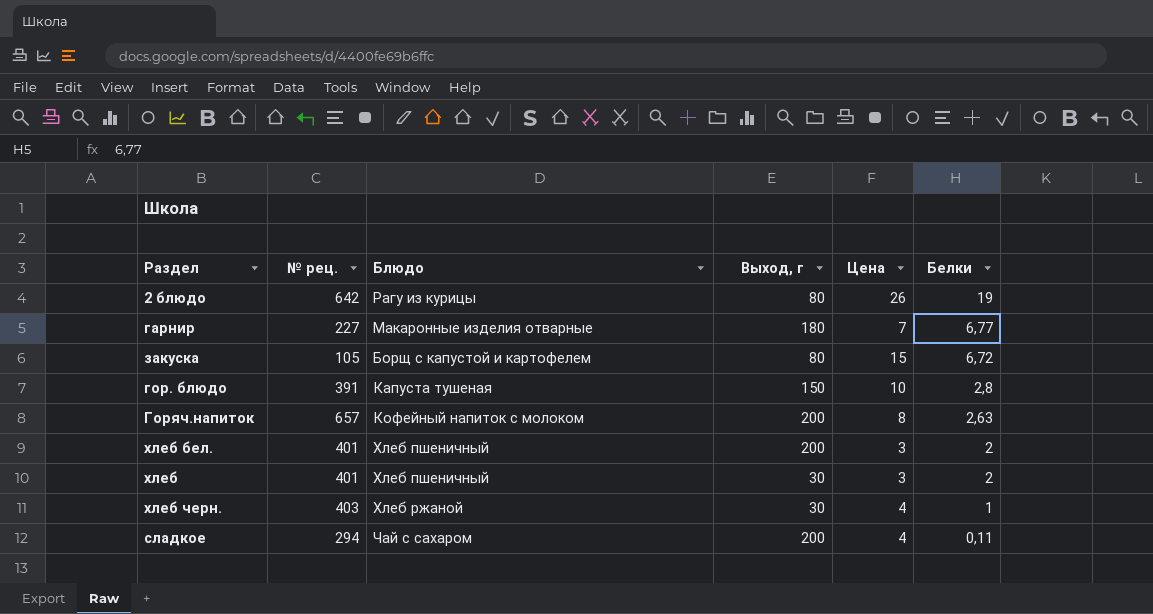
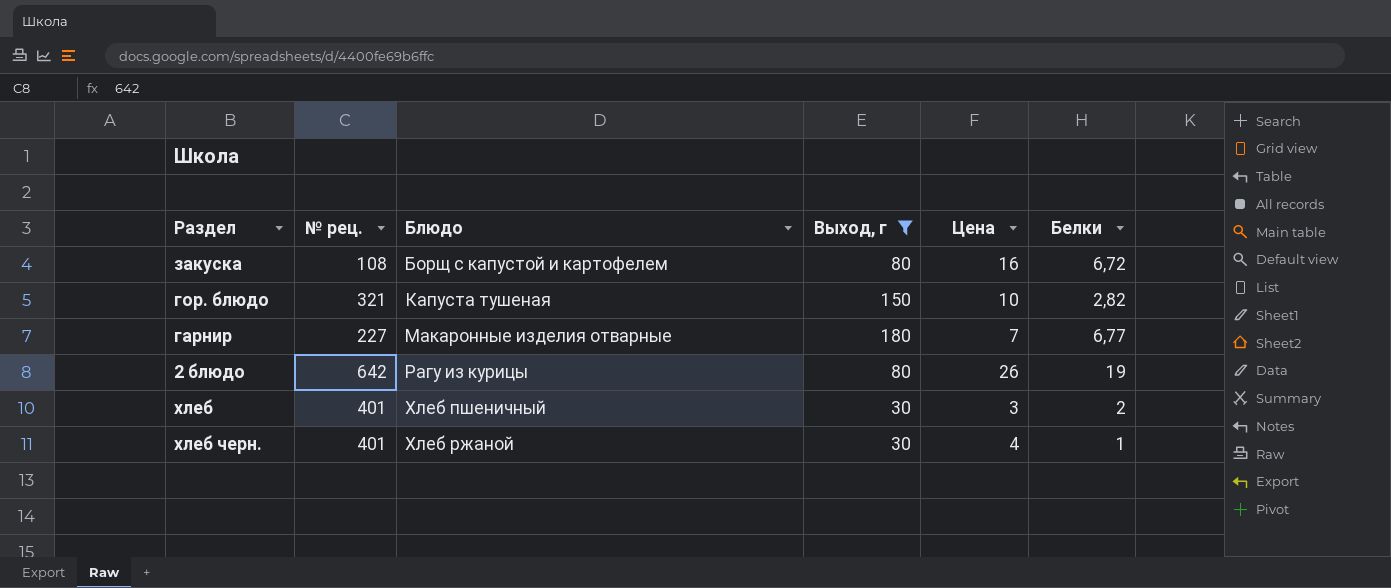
filter: none -> Выход, г != 200
row order: Белки descending -> Блюдо ascending
закуска | № рец.: 105 -> 108
закуска | Цена: 15 -> 16
гор. блюдо | № рец.: 391 -> 321
гор. блюдо | Белки: 2,8 -> 2,82
хлеб черн. | № рец.: 403 -> 401

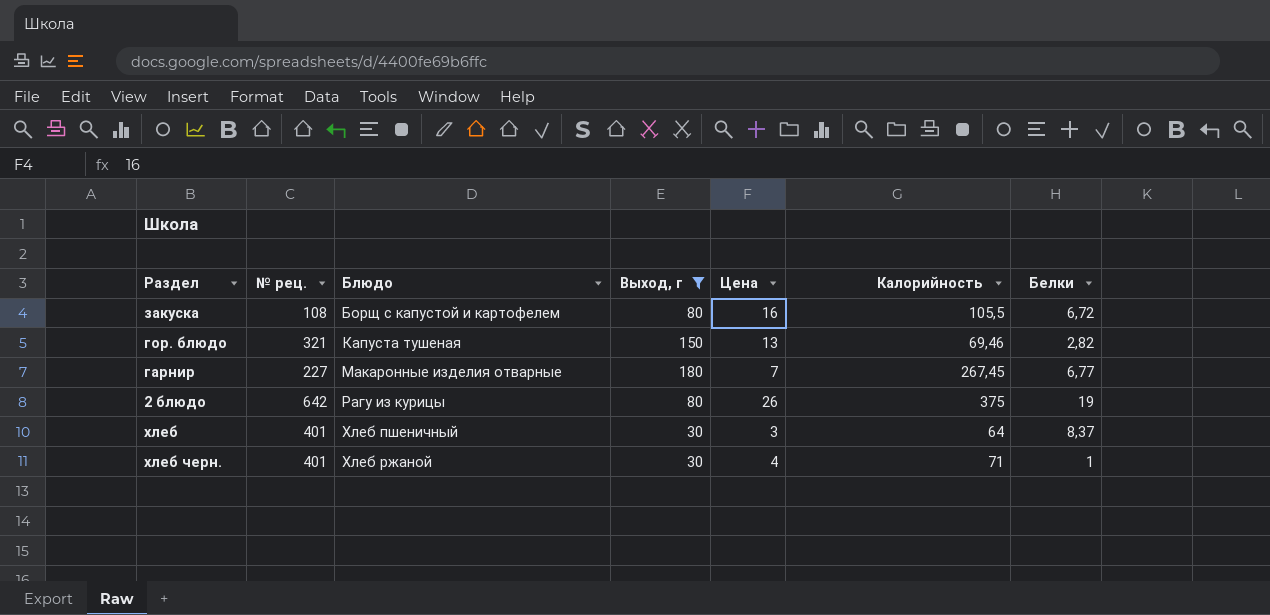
column Калорийность | position: none -> 6
гор. блюдо | Цена: 10 -> 13
хлеб | Белки: 2 -> 8,37

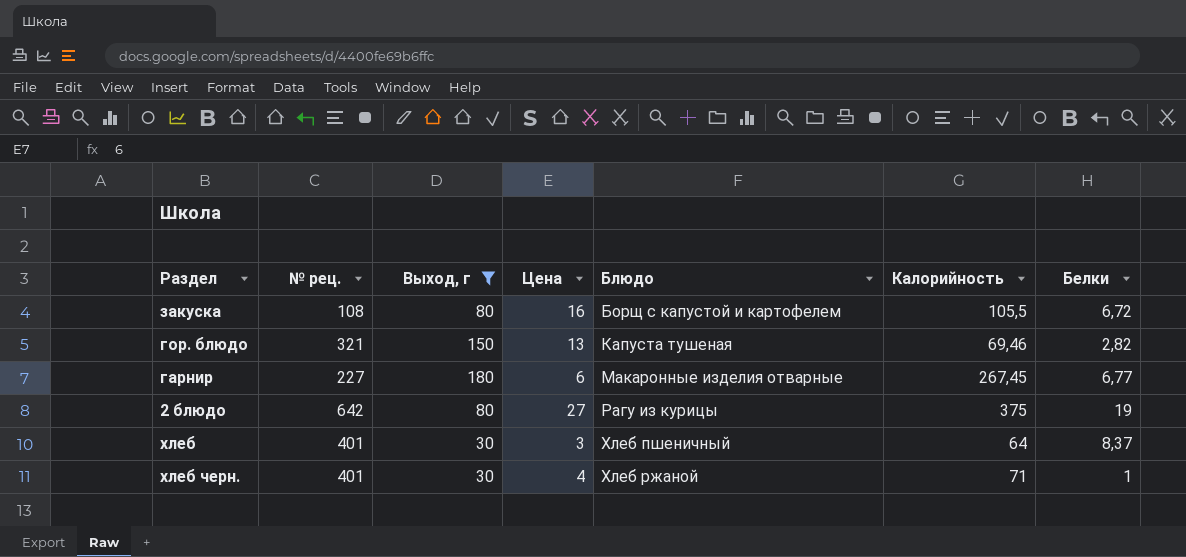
column Блюдо | position: 3 -> 5
гарнир | Цена: 7 -> 6
2 блюдо | Цена: 26 -> 27

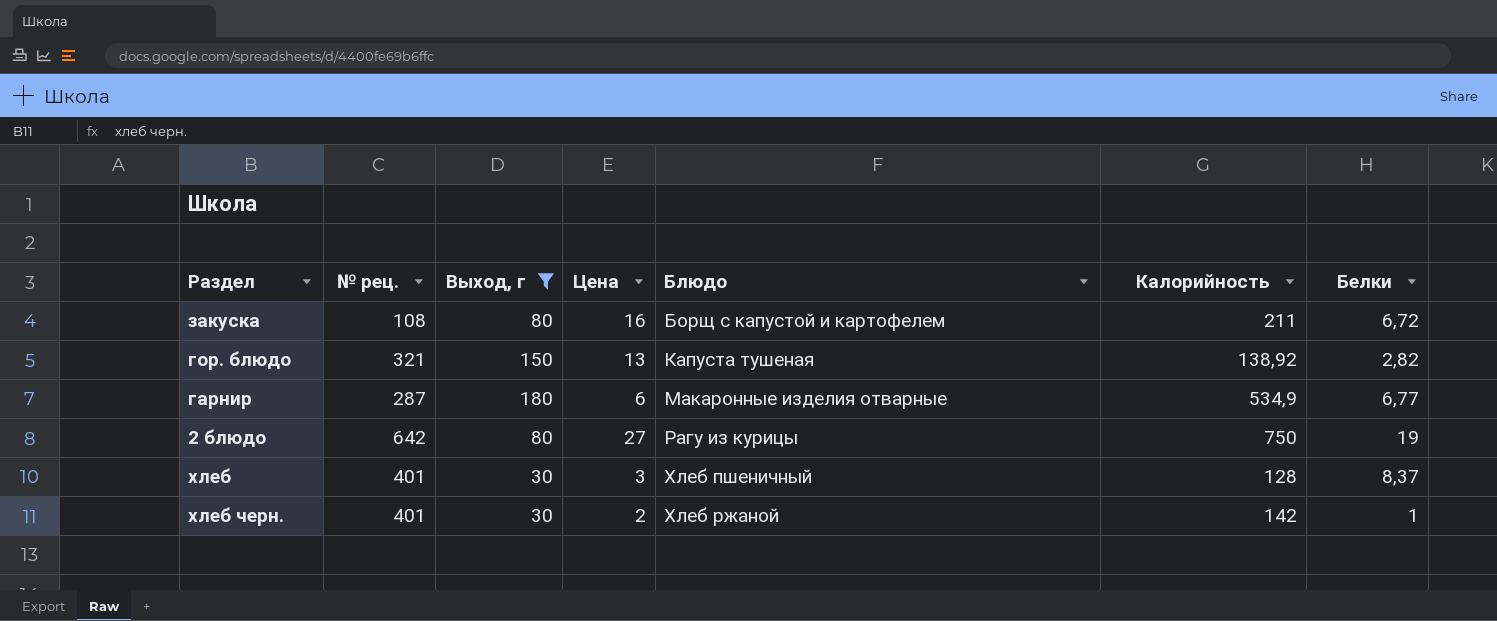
закуска | Калорийность: 105,5 -> 211
гор. блюдо | Калорийность: 69,46 -> 138,92
гарнир | № рец.: 227 -> 287
гарнир | Калорийность: 267,45 -> 534,9
2 блюдо | Калорийность: 375 -> 750
хлеб | Калорийность: 64 -> 128
хлеб черн. | Цена: 4 -> 2
хлеб черн. | Калорийность: 71 -> 142

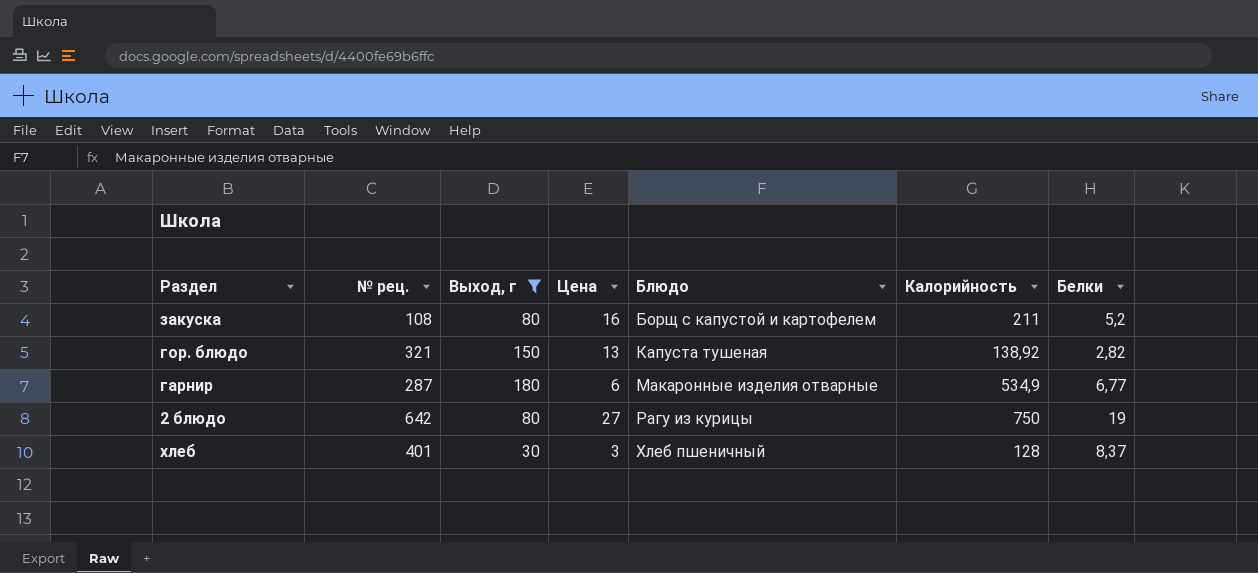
row хлеб черн.: 401 | 30 | 2 | Хлеб ржаной | 142 | 1 -> none
закуска | Белки: 6,72 -> 5,2

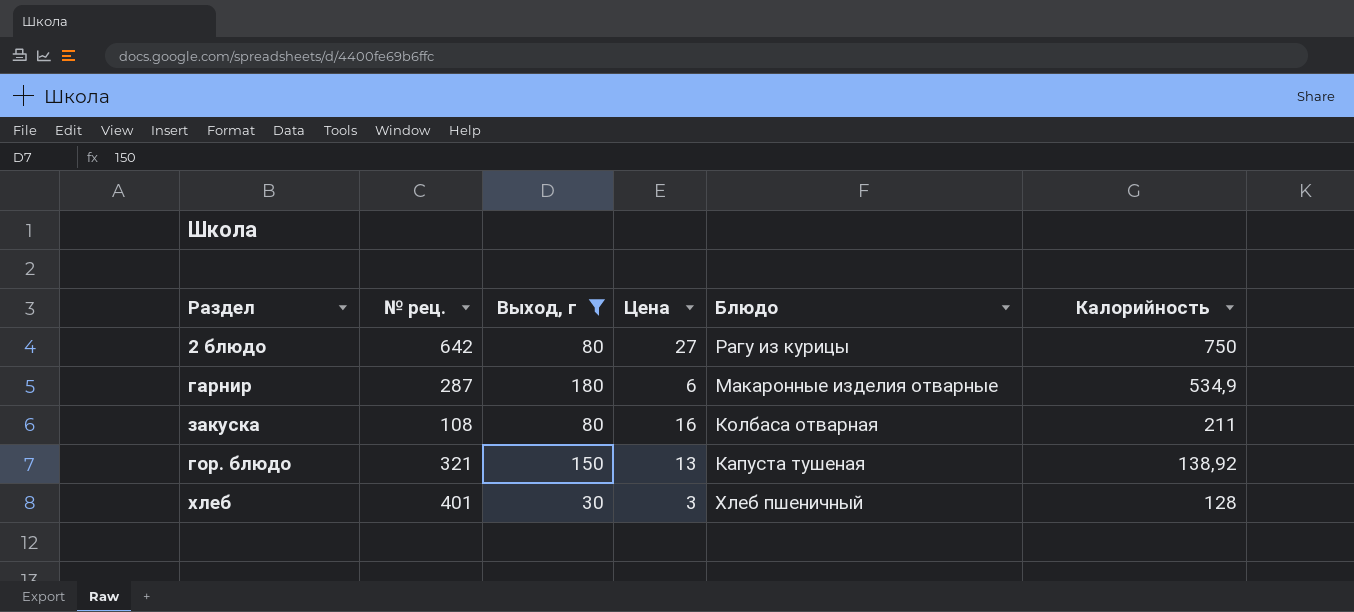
row order: Блюдо ascending -> Калорийность descending
column Белки | position: 7 -> none
закуска | Блюдо: Борщ с капустой и картофелем -> Колбаса отварная

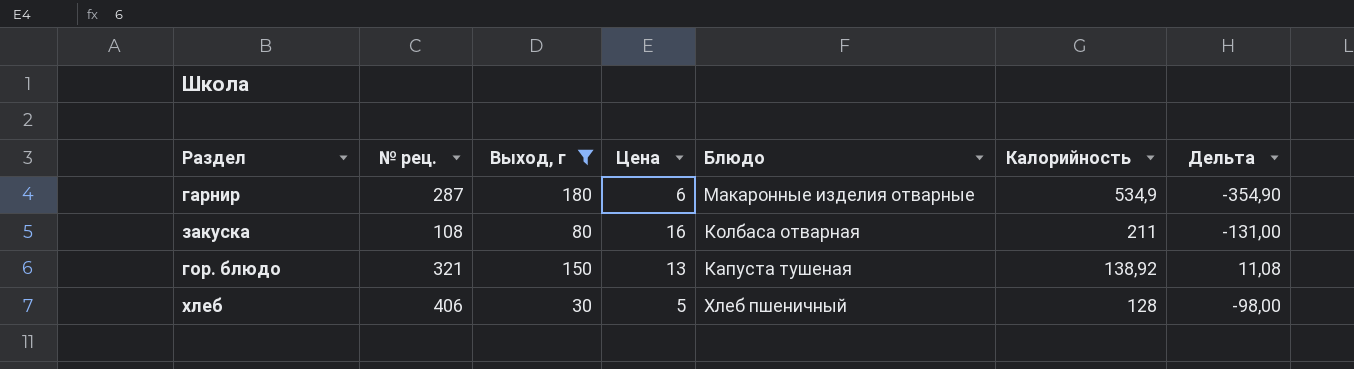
column Дельта | formula: none -> [Выход, г] - [Калорийность]
row 2 блюдо: 642 | 80 | 27 | Рагу из курицы | 750 -> none
хлеб | № рец.: 401 -> 406
хлеб | Цена: 3 -> 5

